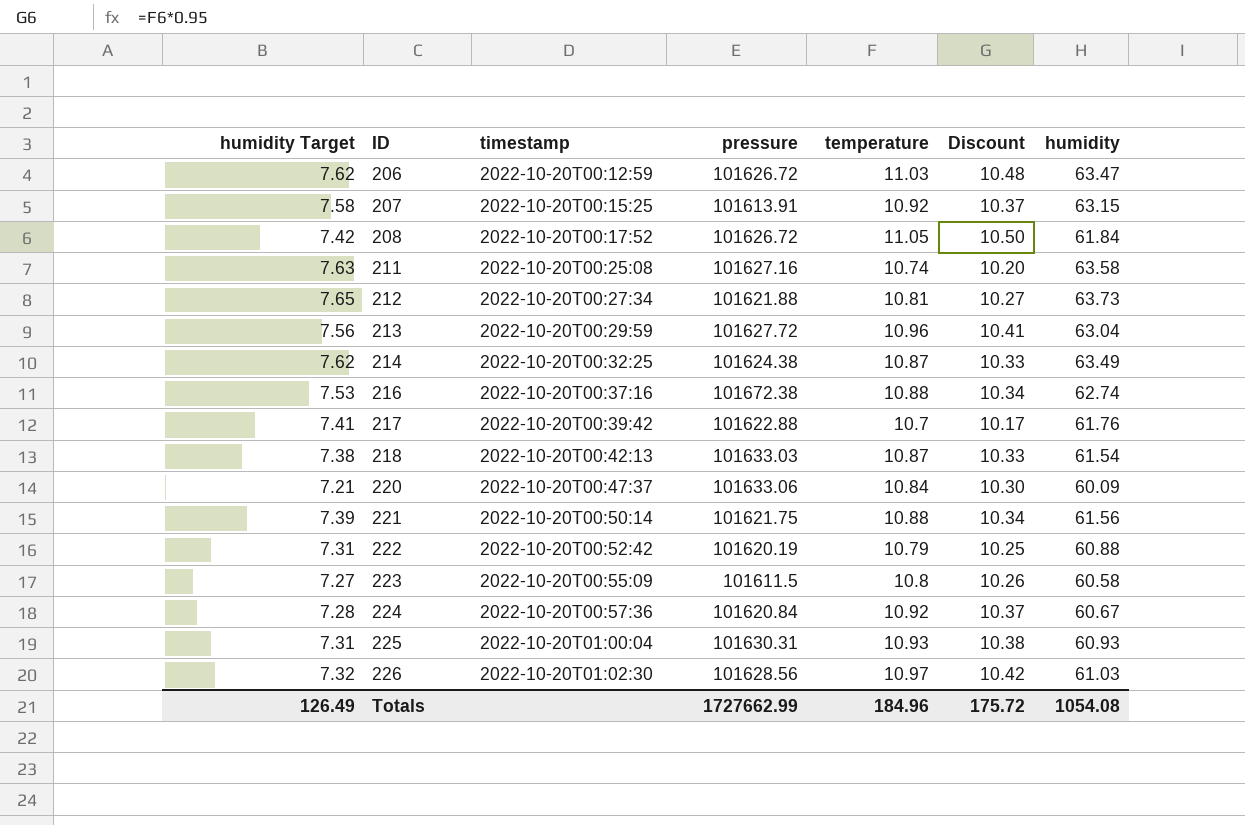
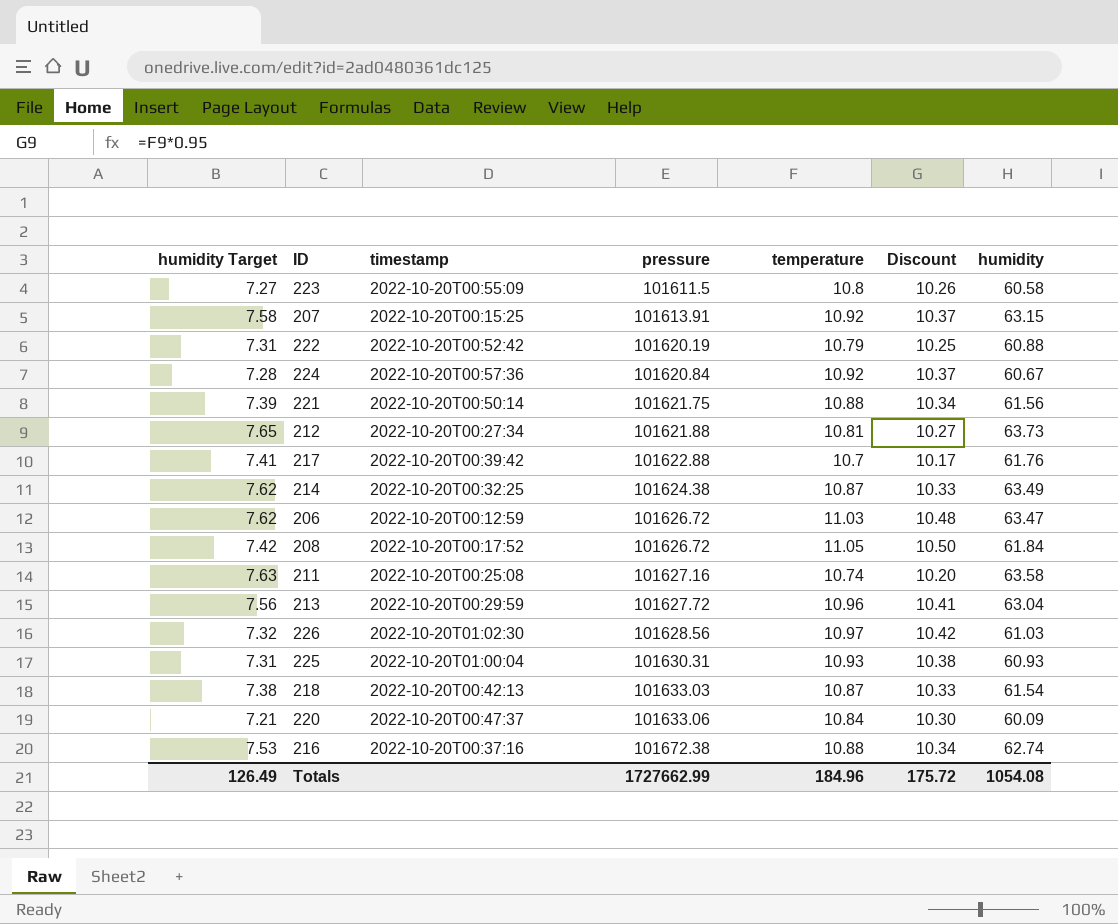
row order: ID ascending -> pressure ascending

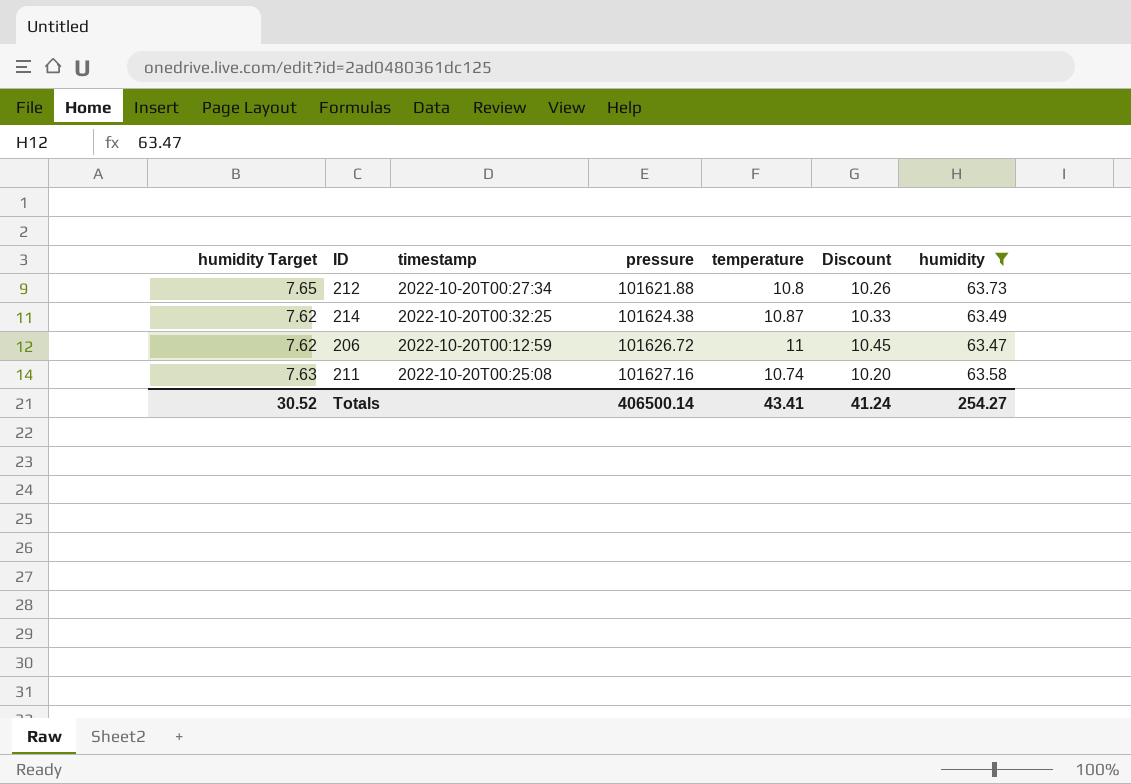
filter: none -> humidity >= 63.47
212 | temperature: 10.81 -> 10.8
212 | Discount: 10.27 -> 10.26
206 | temperature: 11.03 -> 11
206 | Discount: 10.48 -> 10.45
Totals | humidity Target: 126.49 -> 30.52
Totals | pressure: 1727662.99 -> 406500.14
Totals | temperature: 184.96 -> 43.41
Totals | Discount: 175.72 -> 41.24
Totals | humidity: 1054.08 -> 254.27

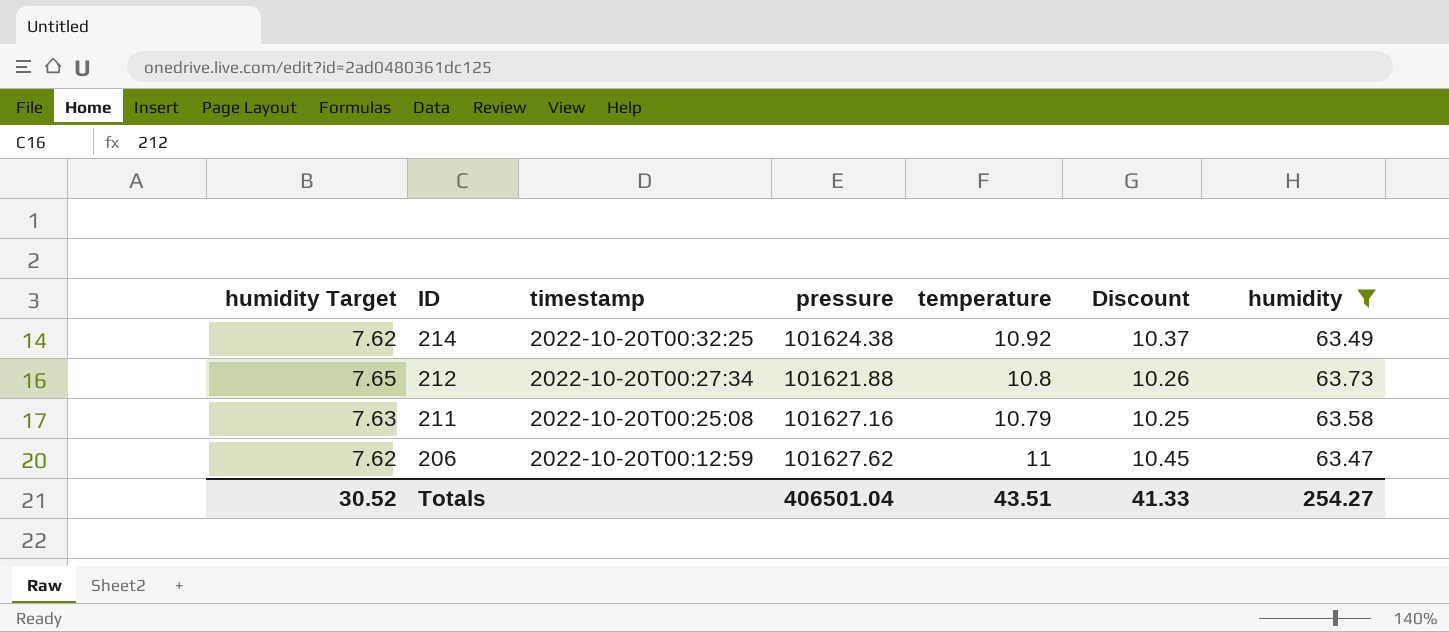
row order: pressure ascending -> ID descending
214 | temperature: 10.87 -> 10.92
214 | Discount: 10.33 -> 10.37
211 | temperature: 10.74 -> 10.79
211 | Discount: 10.20 -> 10.25
206 | pressure: 101626.72 -> 101627.62
Totals | pressure: 406500.14 -> 406501.04
Totals | temperature: 43.41 -> 43.51
Totals | Discount: 41.24 -> 41.33

